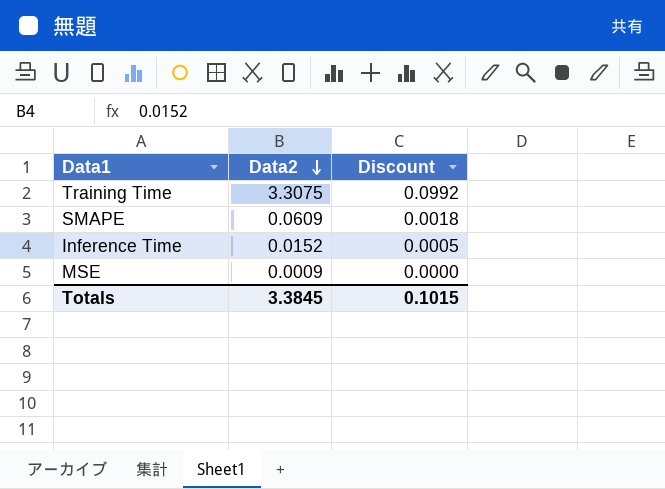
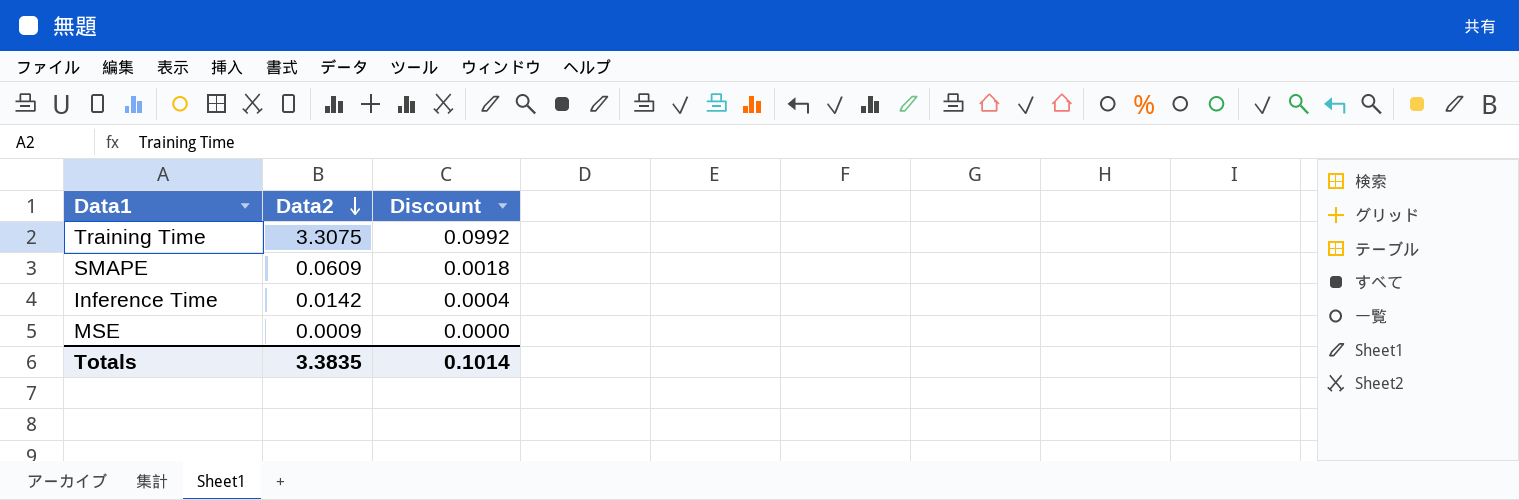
Inference Time | Data2: 0.0152 -> 0.0142
Inference Time | Discount: 0.0005 -> 0.0004
Totals | Data2: 3.3845 -> 3.3835
Totals | Discount: 0.1015 -> 0.1014

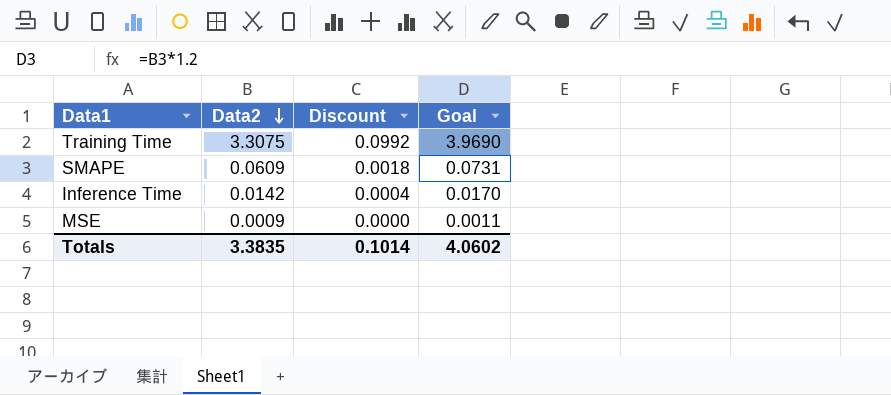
column Goal | formula: none -> [Data2] * 1.2

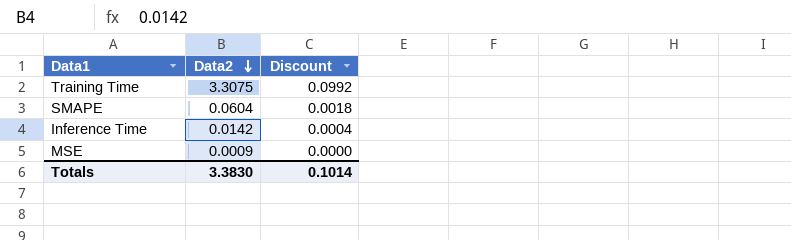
column Goal | formula: [Data2] * 1.2 -> none
SMAPE | Data2: 0.0609 -> 0.0604
Totals | Data2: 3.3835 -> 3.3830

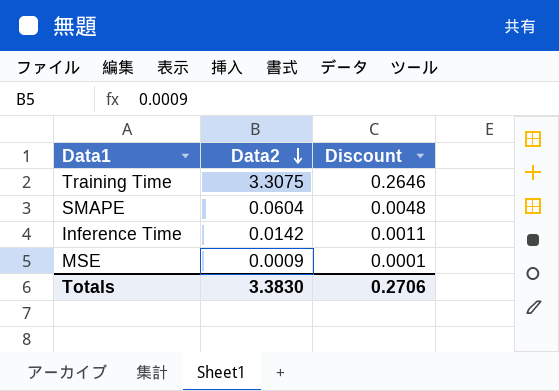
column Discount | formula: [Data2] * 0.03 -> [Data2] * 0.08
Totals | Discount: 0.1014 -> 0.2706

